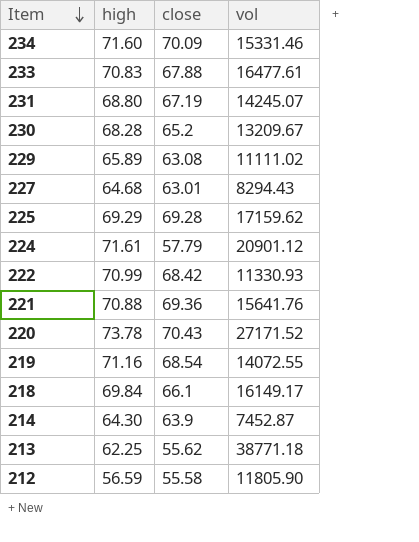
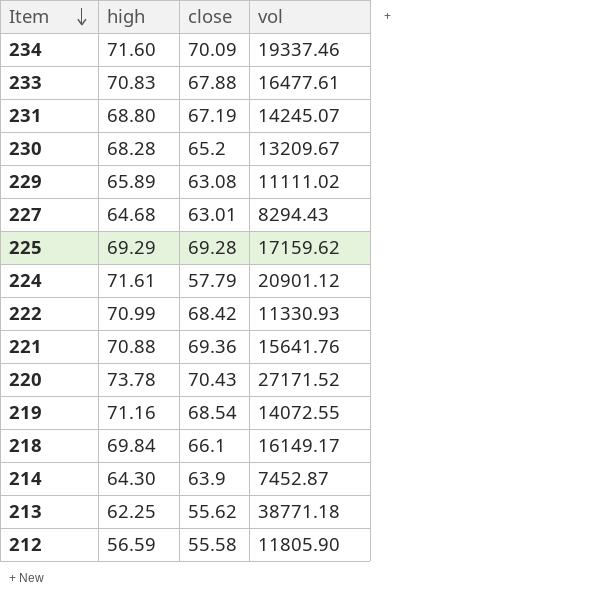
234 | vol: 15331.46 -> 19337.46

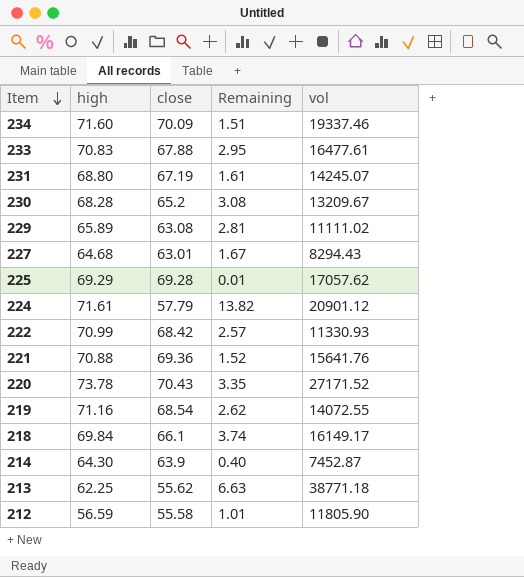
column Remaining | formula: none -> [high] - [close]
225 | vol: 17159.62 -> 17057.62

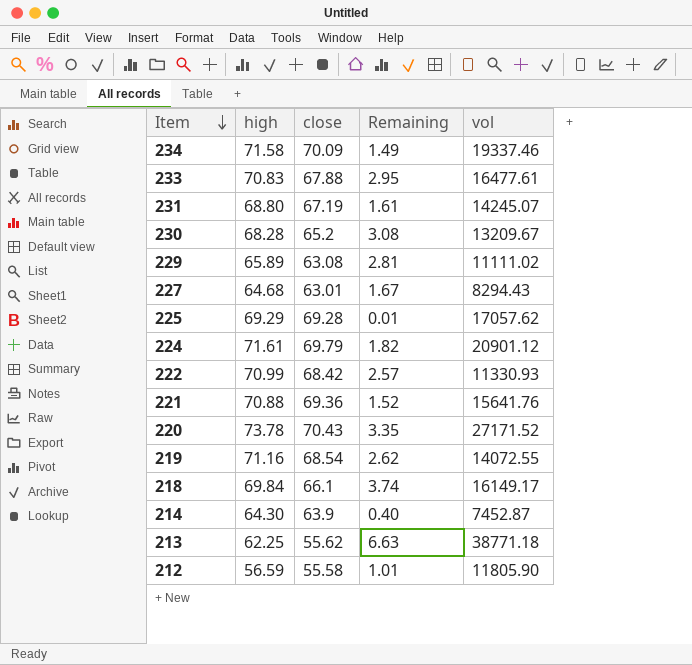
234 | high: 71.60 -> 71.58
234 | Remaining: 1.51 -> 1.49
224 | close: 57.79 -> 69.79
224 | Remaining: 13.82 -> 1.82

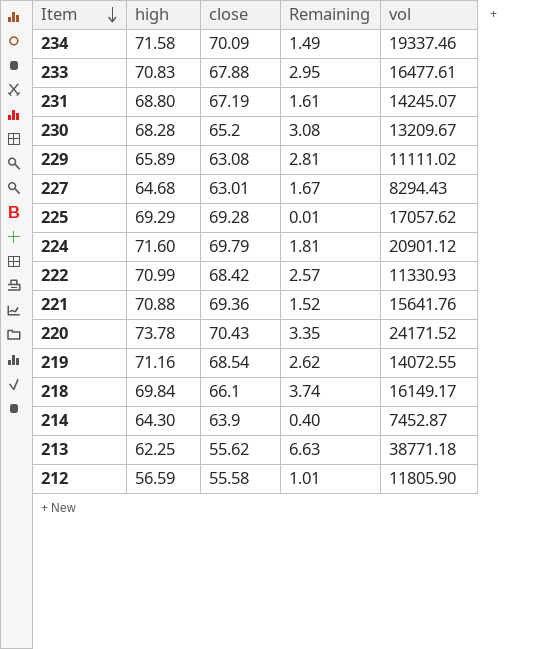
224 | high: 71.61 -> 71.60
224 | Remaining: 1.82 -> 1.81
220 | vol: 27171.52 -> 24171.52

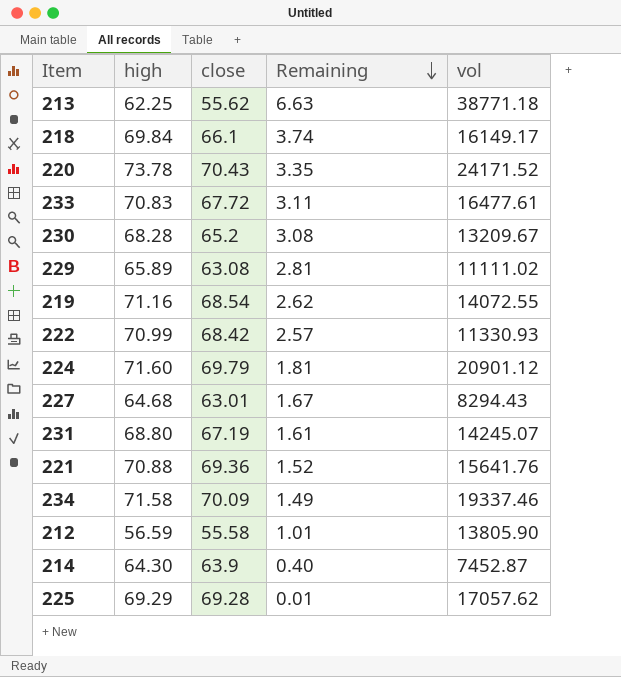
row order: Item descending -> Remaining descending
233 | close: 67.88 -> 67.72
233 | Remaining: 2.95 -> 3.11
212 | vol: 11805.90 -> 13805.90

